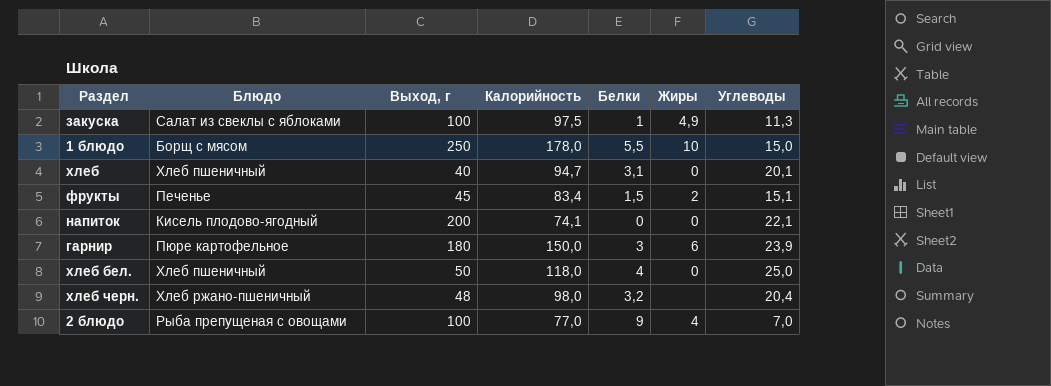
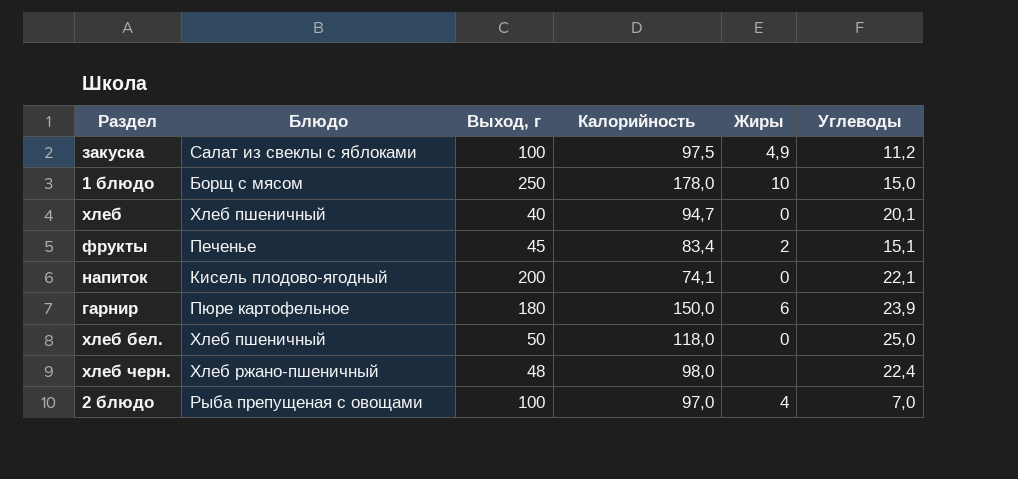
column Белки | position: 5 -> none
закуска | Углеводы: 11,3 -> 11,2
хлеб черн. | Углеводы: 20,4 -> 22,4
2 блюдо | Калорийность: 77,0 -> 97,0

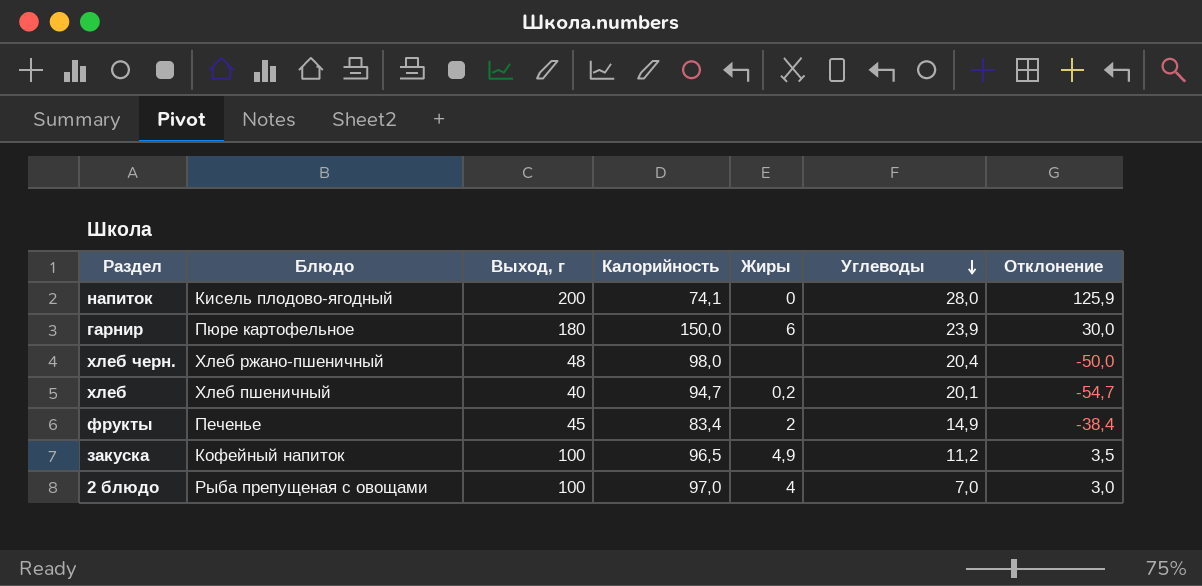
row order: none -> Углеводы descending
column Отклонение | formula: none -> [Выход, г] - [Калорийность]
row 1 блюдо: Борщ с мясом | 250 | 178,0 | 10 | 15,0 -> none
row хлеб бел.: Хлеб пшеничный | 50 | 118,0 | 0 | 25,0 -> none
напиток | Углеводы: 22,1 -> 28,0
хлеб черн. | Углеводы: 22,4 -> 20,4
хлеб | Жиры: 0 -> 0,2
фрукты | Углеводы: 15,1 -> 14,9
закуска | Блюдо: Салат из свеклы с яблоками -> Кофейный напиток
закуска | Калорийность: 97,5 -> 96,5

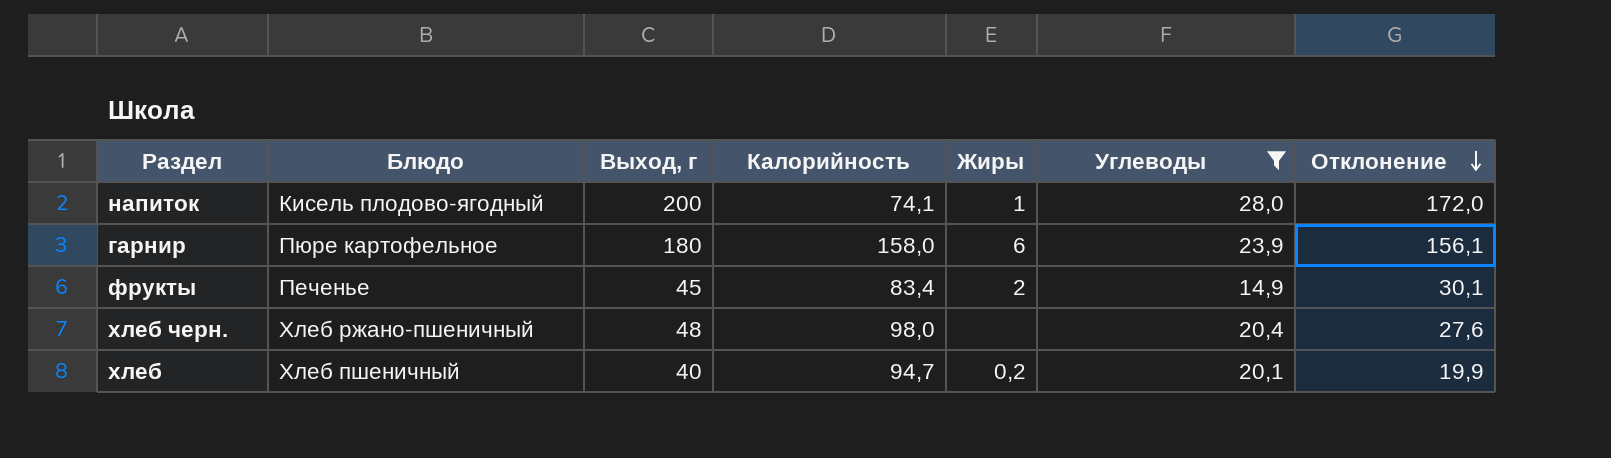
filter: none -> Углеводы >= 14,9
row order: Углеводы descending -> Отклонение descending
column Отклонение | formula: [Выход, г] - [Калорийность] -> [Выход, г] - [Углеводы]
напиток | Жиры: 0 -> 1
гарнир | Калорийность: 150,0 -> 158,0

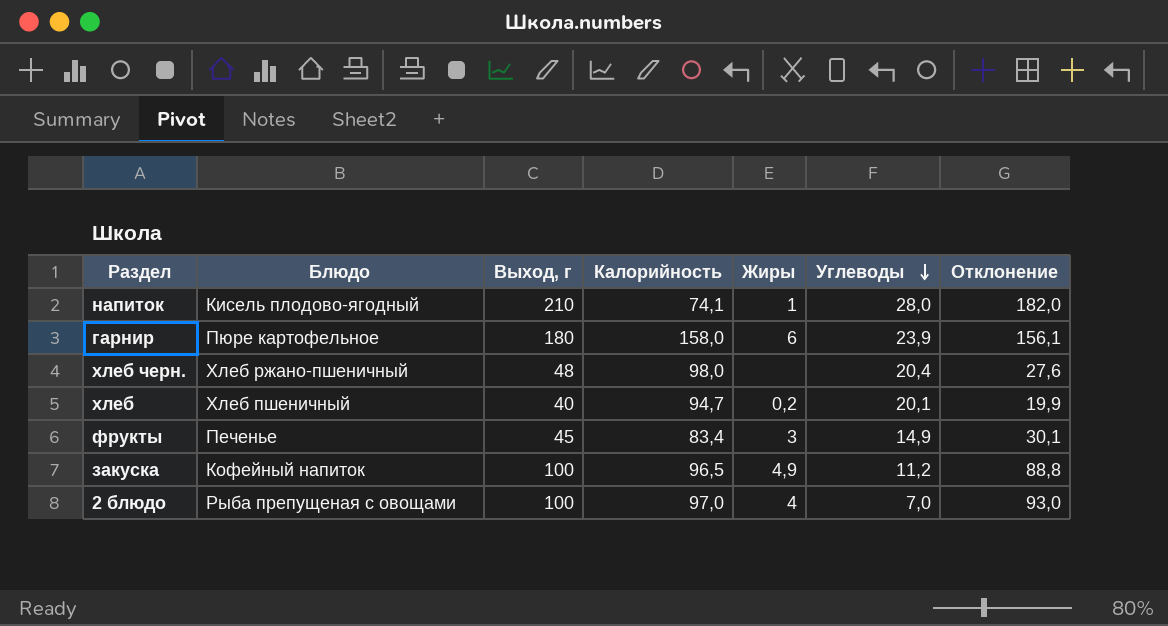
filter: Углеводы >= 14,9 -> none
row order: Отклонение descending -> Углеводы descending
напиток | Выход, г: 200 -> 210
напиток | Отклонение: 172,0 -> 182,0
фрукты | Жиры: 2 -> 3

